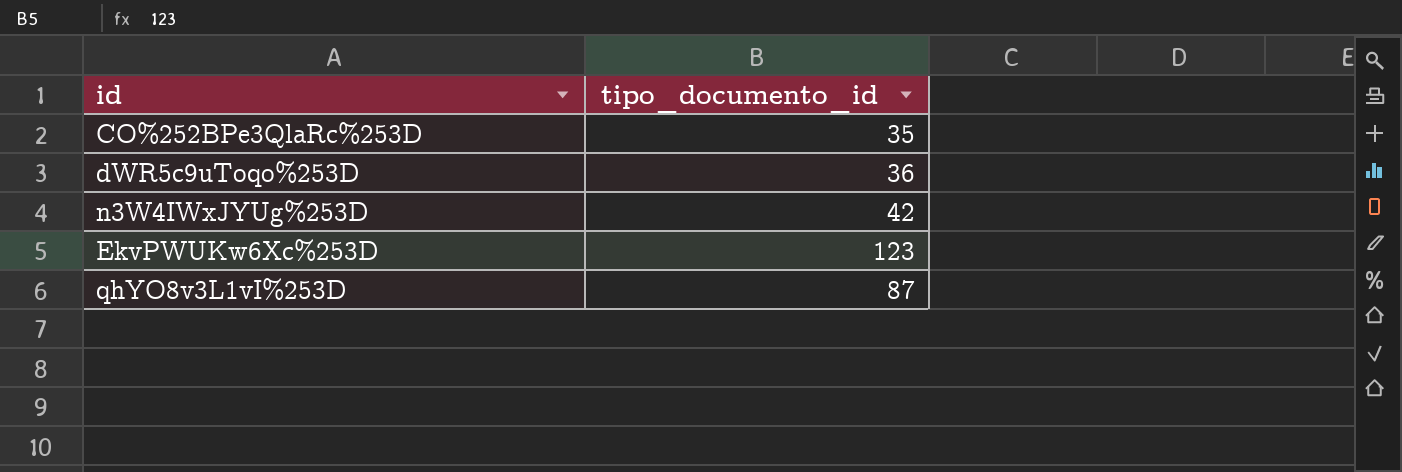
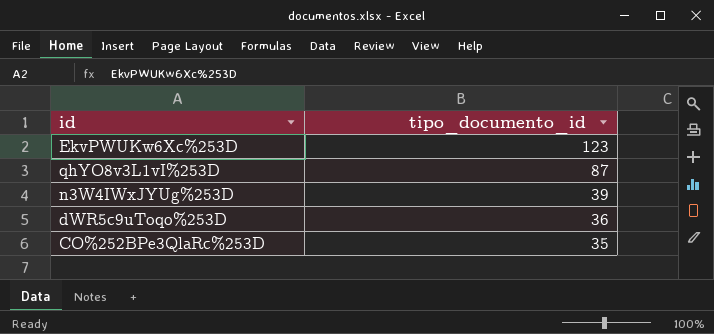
row order: none -> tipo_documento_id descending
n3W4IWxJYUg%253D | tipo_documento_id: 42 -> 39

